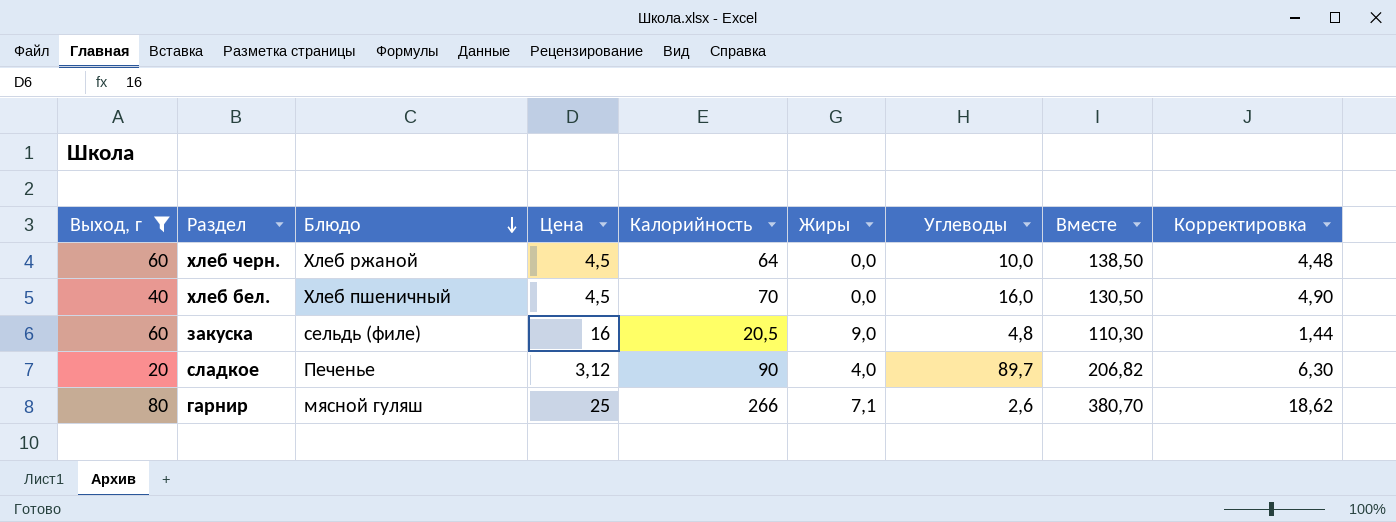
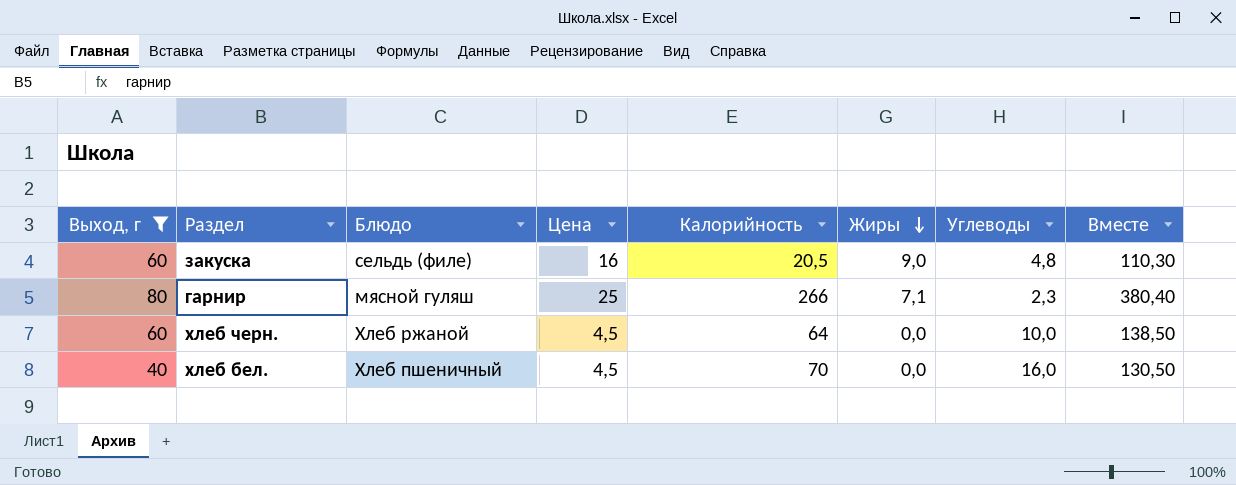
row order: Блюдо descending -> Жиры descending
column Корректировка | formula: [Калорийность] * 0,07 -> none
row сладкое: 20 | Печенье | 3,12 | 90 | 4,0 | 89,7 | 206,82 | 6,30 -> none
гарнир | Углеводы: 2,6 -> 2,3
гарнир | Вместе: 380,70 -> 380,40

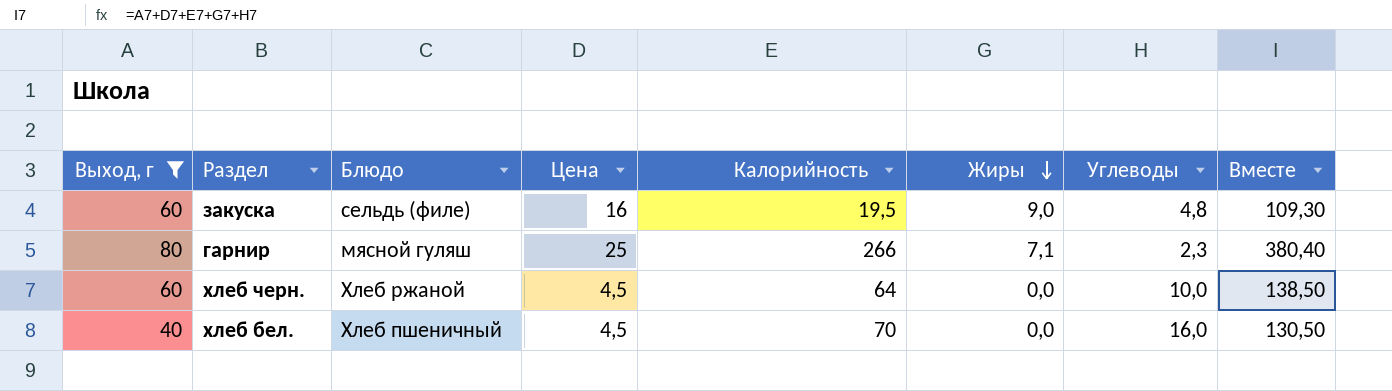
закуска | Калорийность: 20,5 -> 19,5
закуска | Вместе: 110,30 -> 109,30

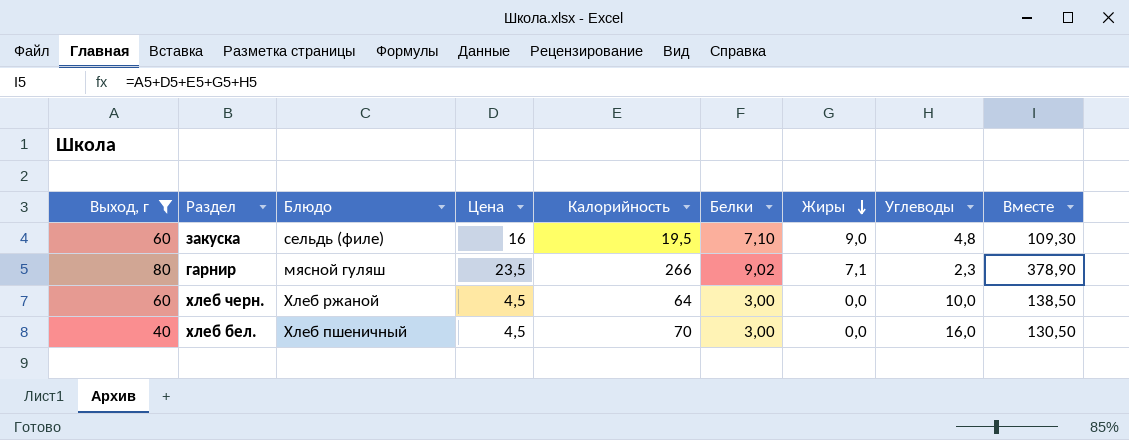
column Белки | position: none -> 6
гарнир | Цена: 25 -> 23,5
гарнир | Вместе: 380,40 -> 378,90

